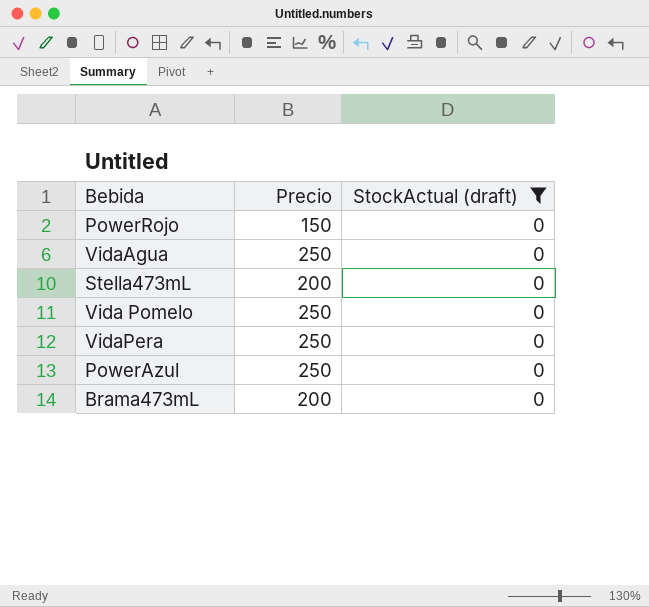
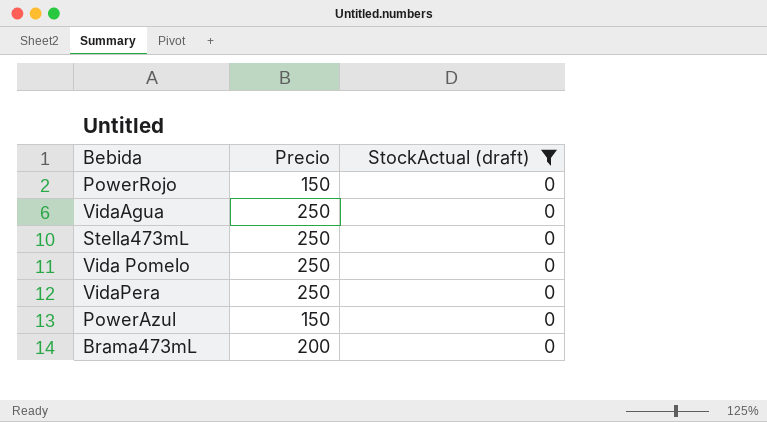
Stella473mL | Precio: 200 -> 250
PowerAzul | Precio: 250 -> 150

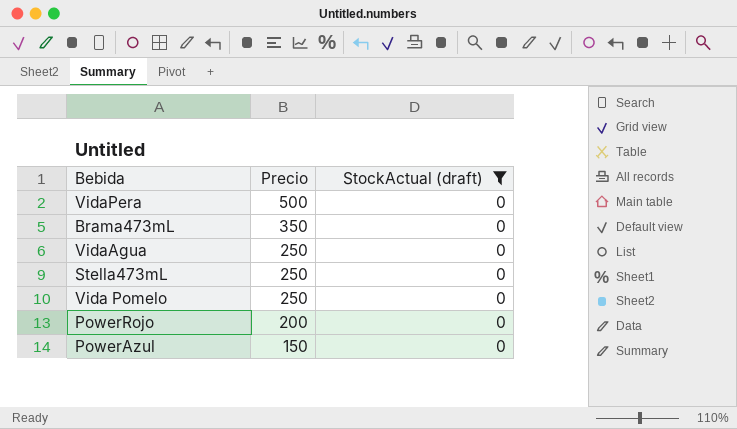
row order: none -> Precio descending
VidaPera | Precio: 250 -> 500
Brama473mL | Precio: 200 -> 350
PowerRojo | Precio: 150 -> 200

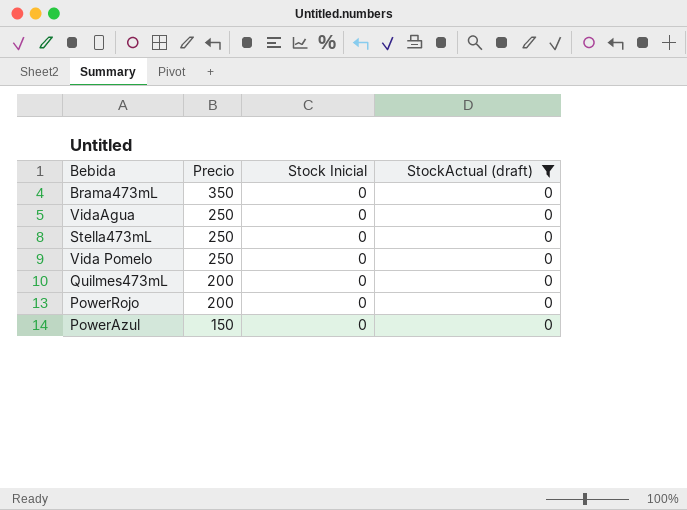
column Stock Inicial | position: none -> 3
row VidaPera: 500 | 0 -> none
row Quilmes473mL: none -> 200 | 0 | 0

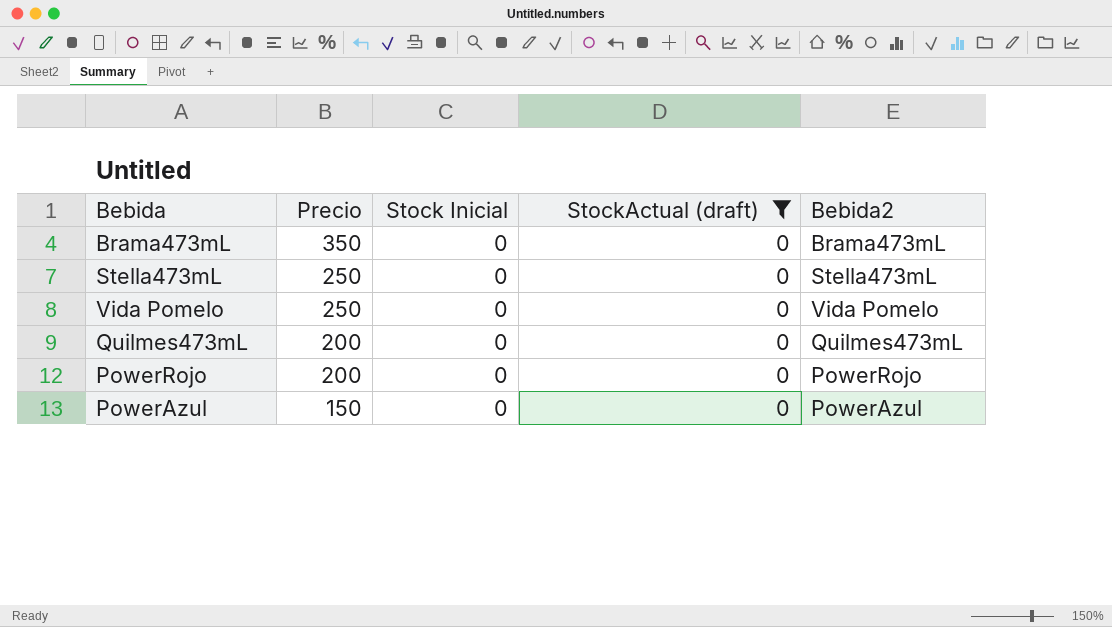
column Bebida2 | position: none -> 5
row VidaAgua: 250 | 0 | 0 -> none

